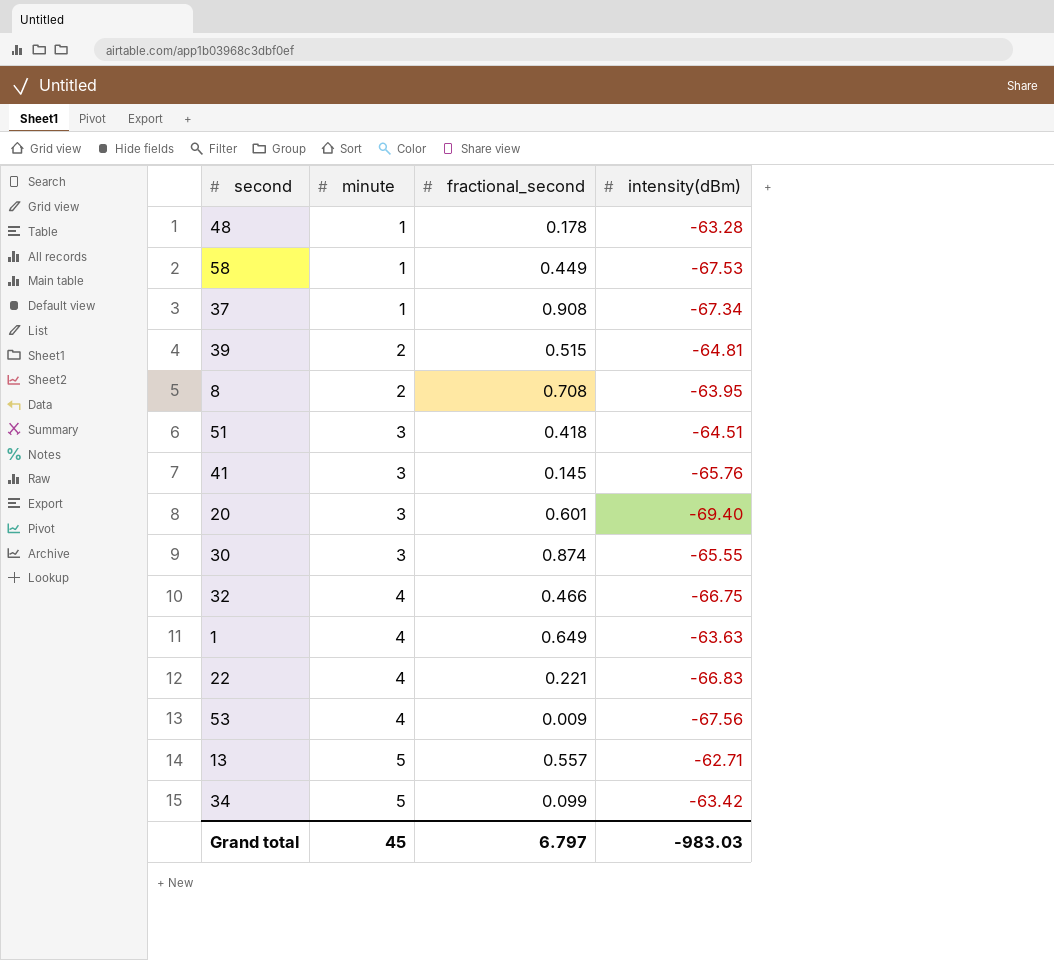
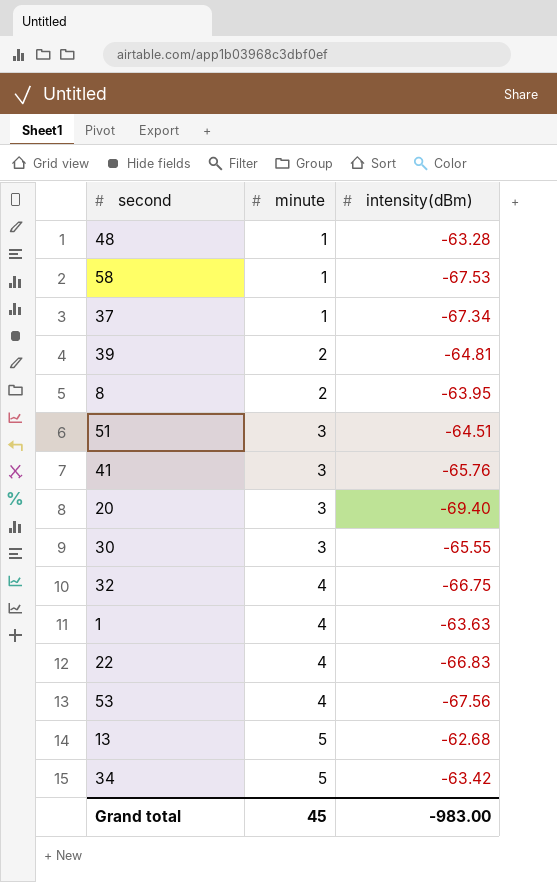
column fractional_second | position: 3 -> none
13 | intensity(dBm): -62.71 -> -62.68
Grand total | intensity(dBm): -983.03 -> -983.00

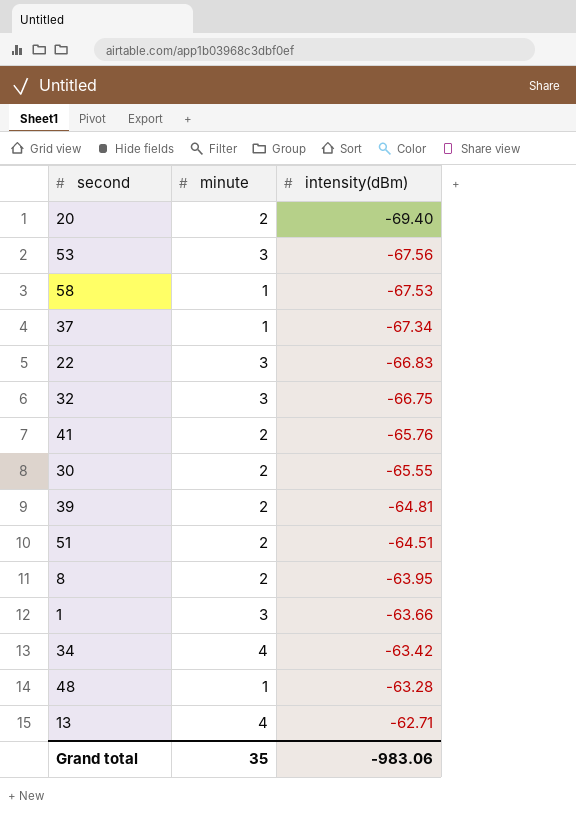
row order: minute ascending -> intensity(dBm) ascending
20 | minute: 3 -> 2
53 | minute: 4 -> 3
22 | minute: 4 -> 3
32 | minute: 4 -> 3
41 | minute: 3 -> 2
30 | minute: 3 -> 2
51 | minute: 3 -> 2
1 | minute: 4 -> 3
1 | intensity(dBm): -63.63 -> -63.66
34 | minute: 5 -> 4
13 | minute: 5 -> 4
13 | intensity(dBm): -62.68 -> -62.71
Grand total | minute: 45 -> 35
Grand total | intensity(dBm): -983.00 -> -983.06

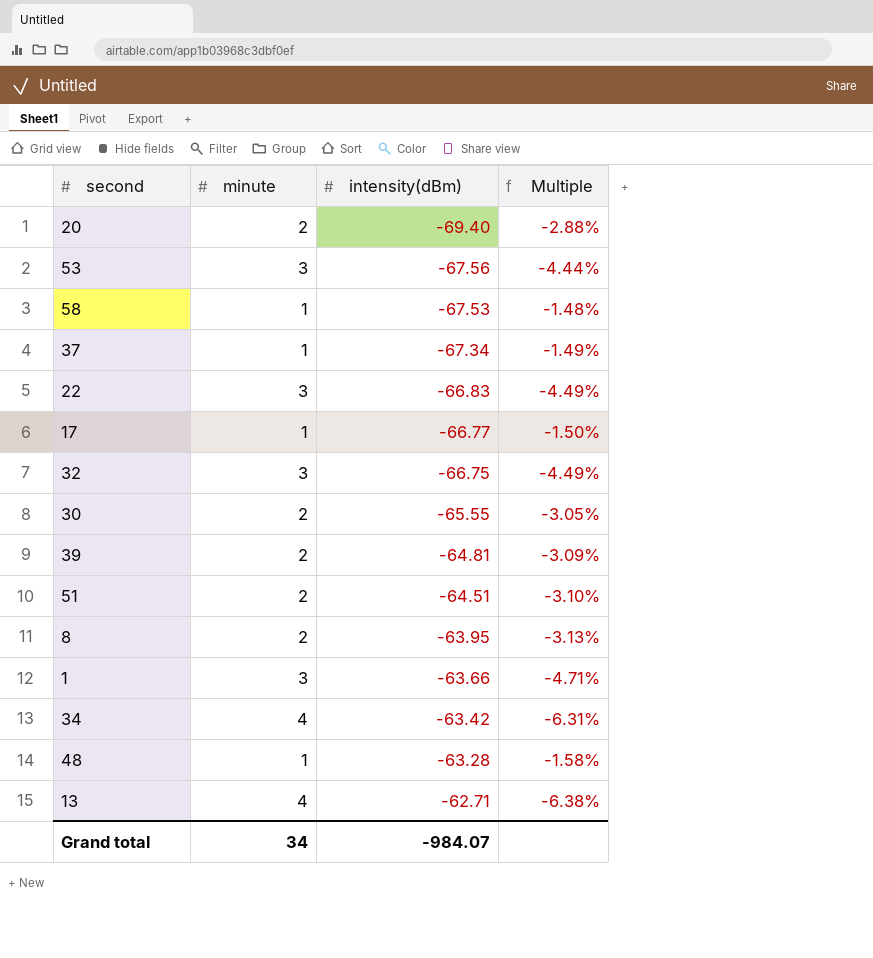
column Multiple | formula: none -> [minute] / [intensity(dBm)]
row 41: 2 | -65.76 -> none
row 17: none -> 1 | -66.77 | -1.50%
Grand total | minute: 35 -> 34
Grand total | intensity(dBm): -983.06 -> -984.07

